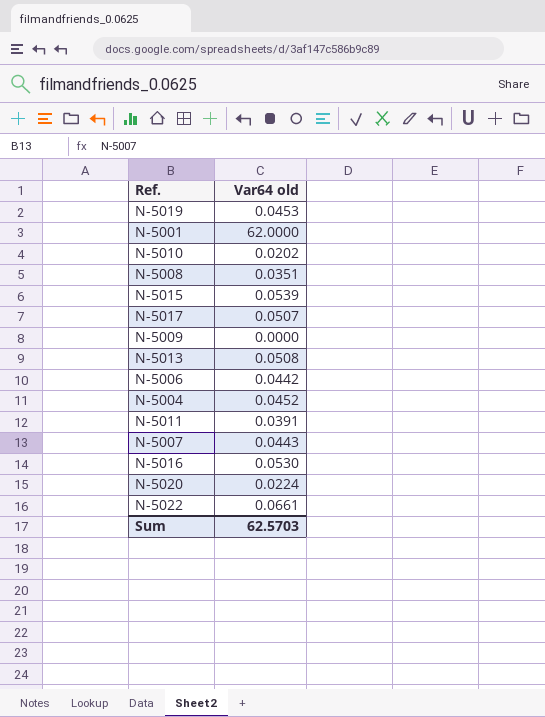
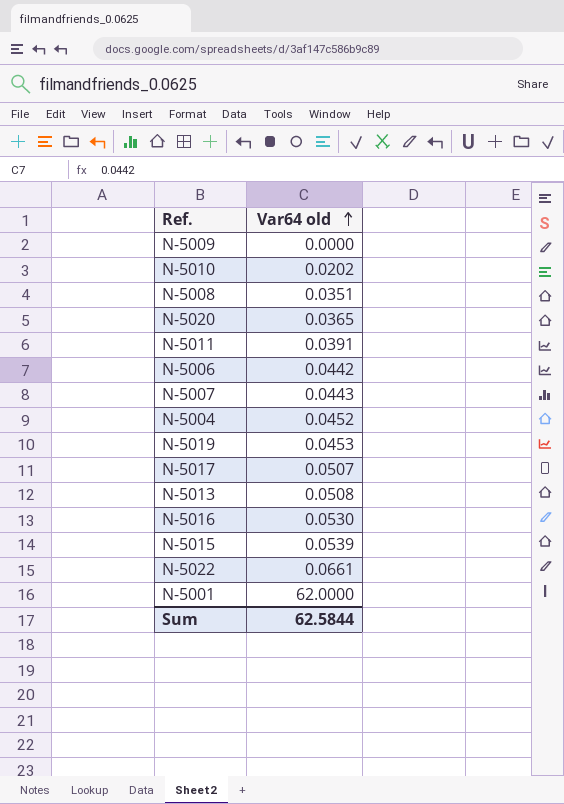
row order: none -> Var64 old ascending
N-5020 | Var64 old: 0.0224 -> 0.0365
Sum | Var64 old: 62.5703 -> 62.5844

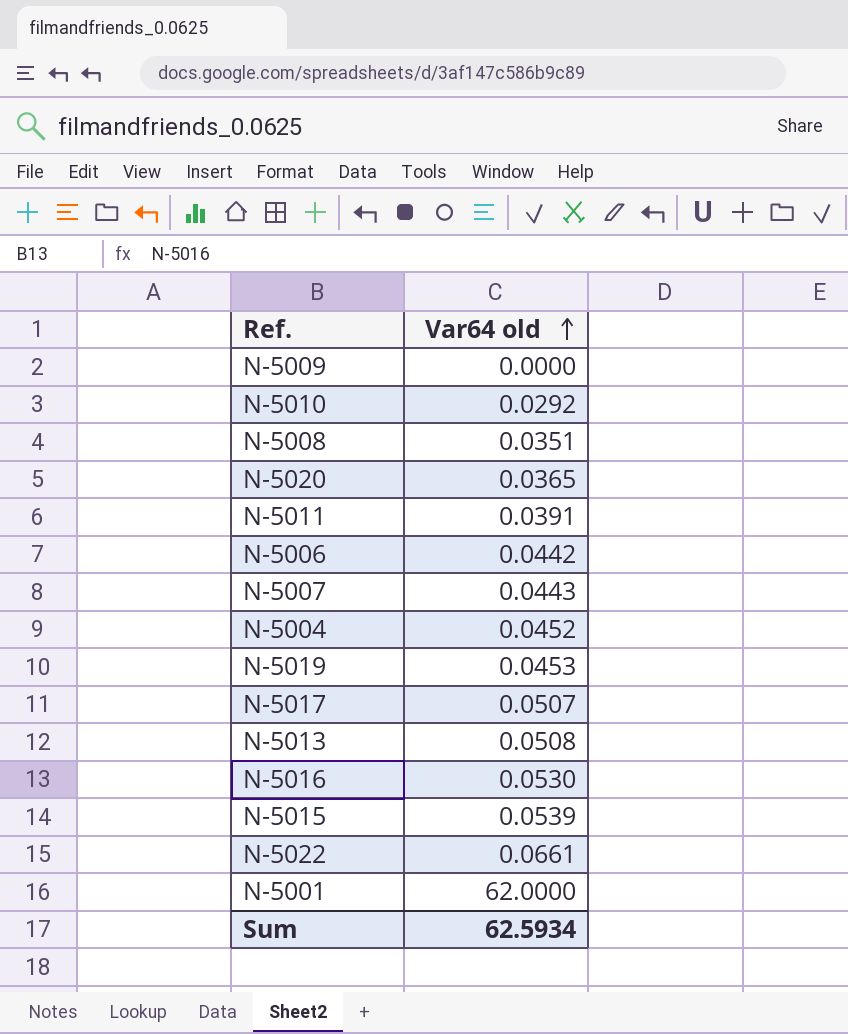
N-5010 | Var64 old: 0.0202 -> 0.0292
Sum | Var64 old: 62.5844 -> 62.5934

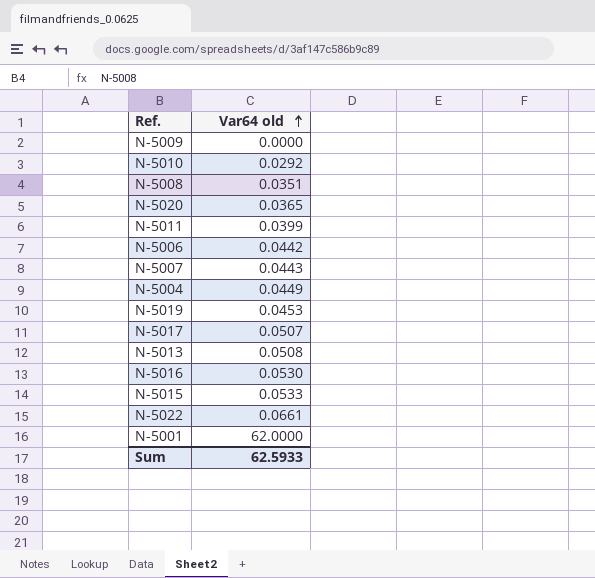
N-5011 | Var64 old: 0.0391 -> 0.0399
N-5004 | Var64 old: 0.0452 -> 0.0449
N-5015 | Var64 old: 0.0539 -> 0.0533
Sum | Var64 old: 62.5934 -> 62.5933

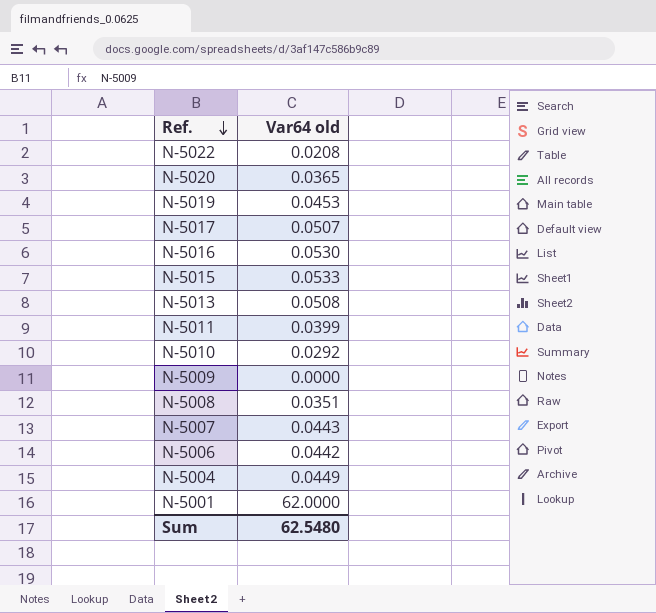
row order: Var64 old ascending -> Ref. descending
N-5022 | Var64 old: 0.0661 -> 0.0208
Sum | Var64 old: 62.5933 -> 62.5480

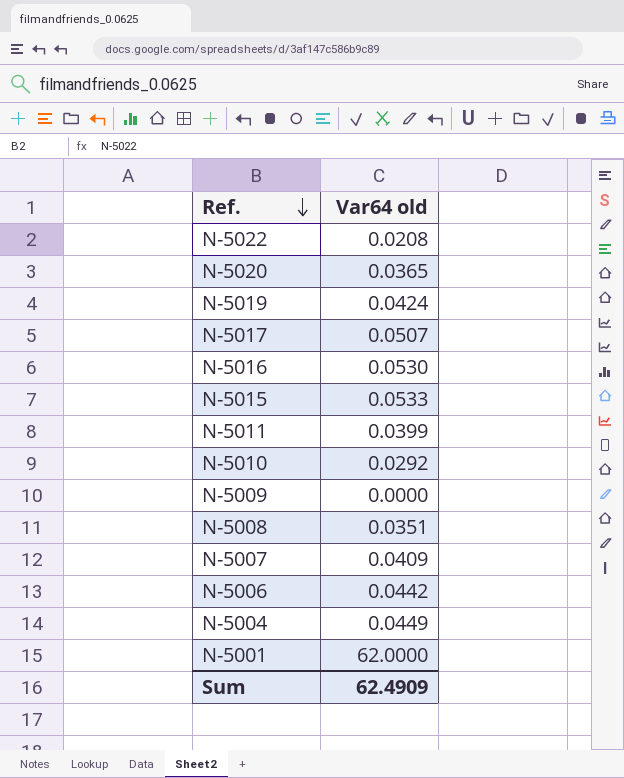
row N-5013: 0.0508 -> none
N-5019 | Var64 old: 0.0453 -> 0.0424
N-5007 | Var64 old: 0.0443 -> 0.0409
Sum | Var64 old: 62.5480 -> 62.4909

